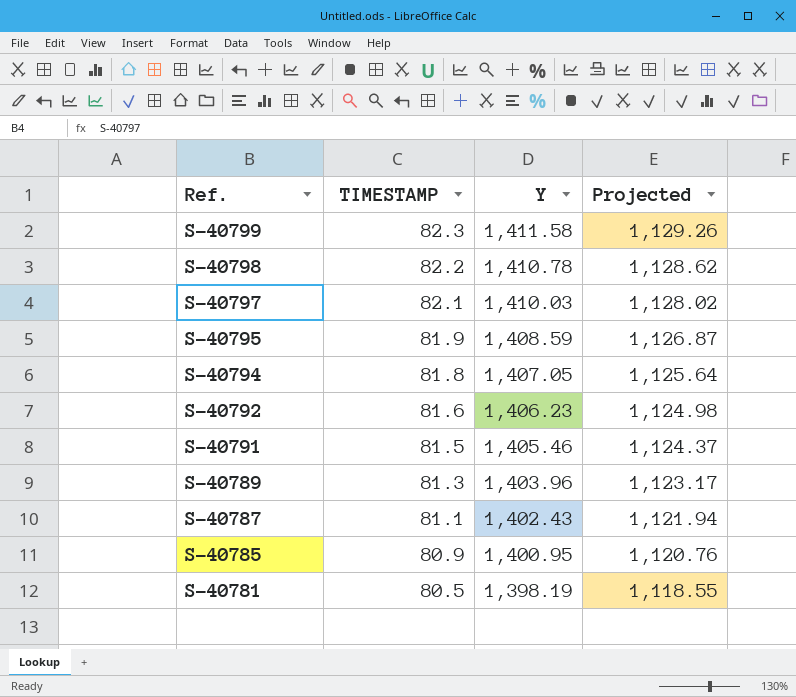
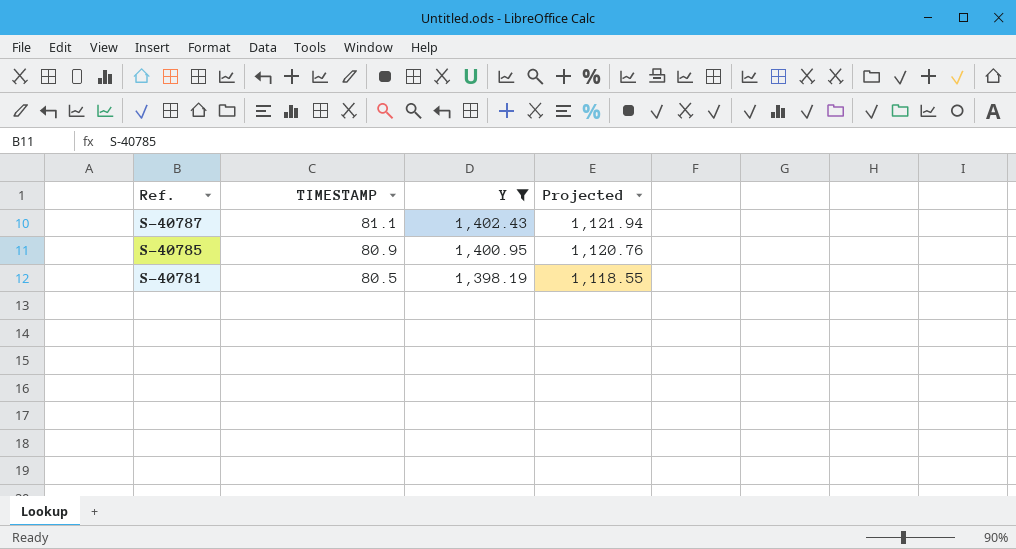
filter: none -> Y <= 1,402.43

